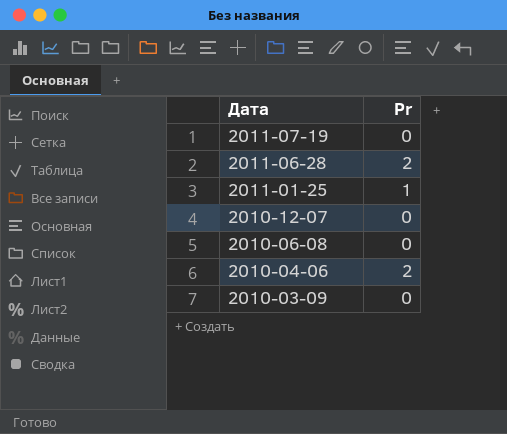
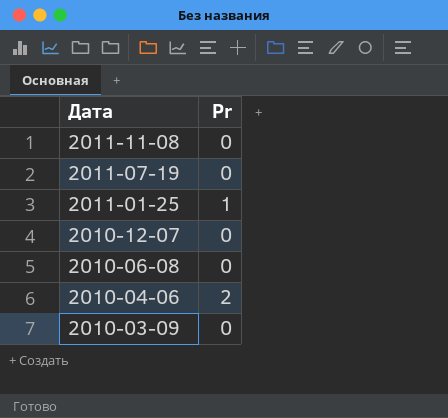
row 2011-06-28: 2 -> none
row 2011-11-08: none -> 0

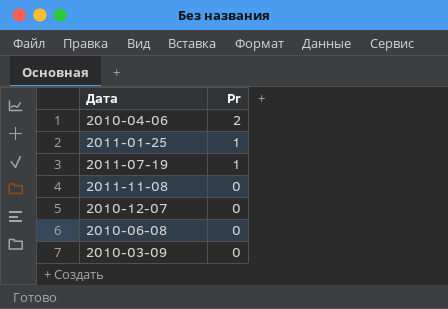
row order: Дата descending -> Pr descending
2011-07-19 | Pr: 0 -> 1

